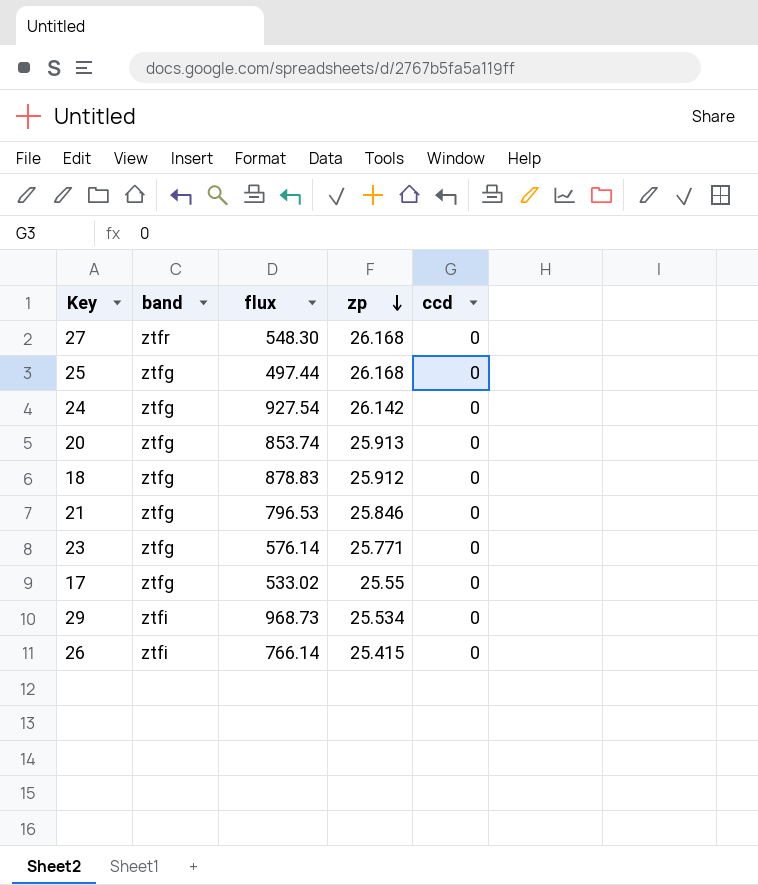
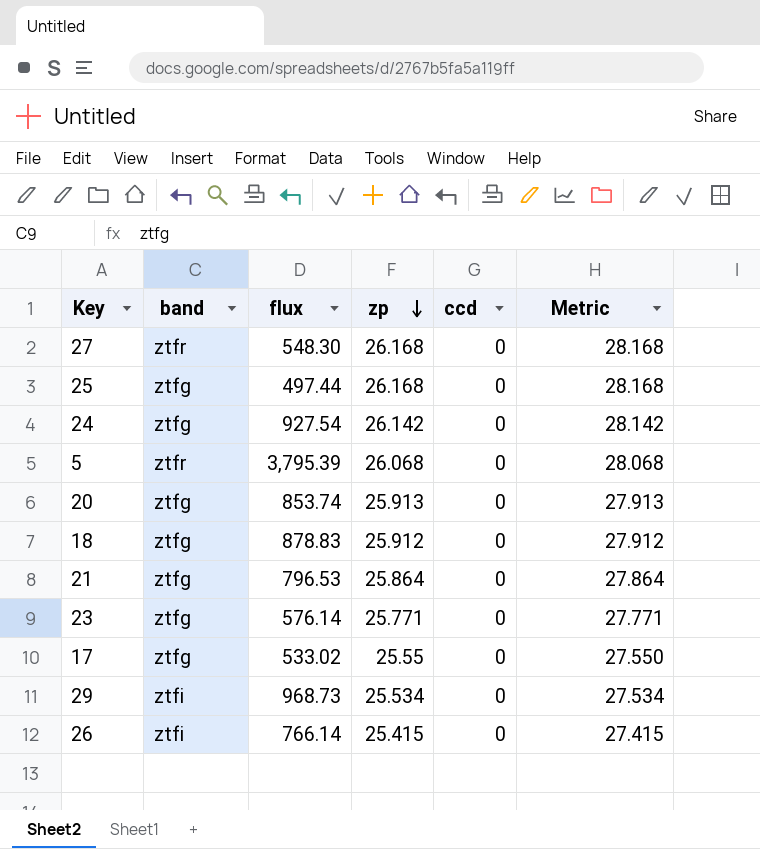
column Metric | formula: none -> [zp] + 2
row 5: none -> ztfr | 3,795.39 | 26.068 | 0 | 28.068
21 | zp: 25.846 -> 25.864

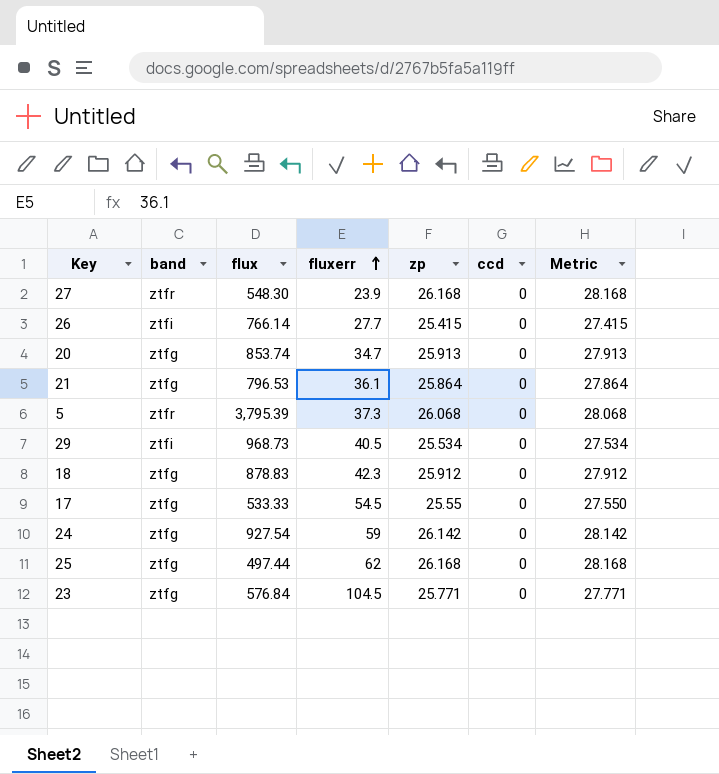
row order: zp descending -> fluxerr ascending
column fluxerr | position: none -> 4
17 | flux: 533.02 -> 533.33
23 | flux: 576.14 -> 576.84

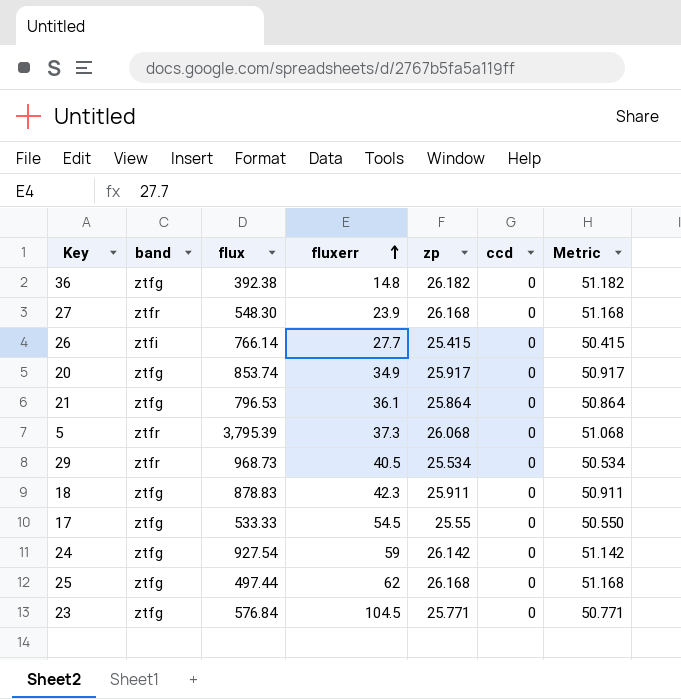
column Metric | formula: [zp] + 2 -> [zp] + 25
row 36: none -> ztfg | 392.38 | 14.8 | 26.182 | 0 | 51.182
20 | fluxerr: 34.7 -> 34.9
20 | zp: 25.913 -> 25.917
29 | band: ztfi -> ztfr
18 | zp: 25.912 -> 25.911

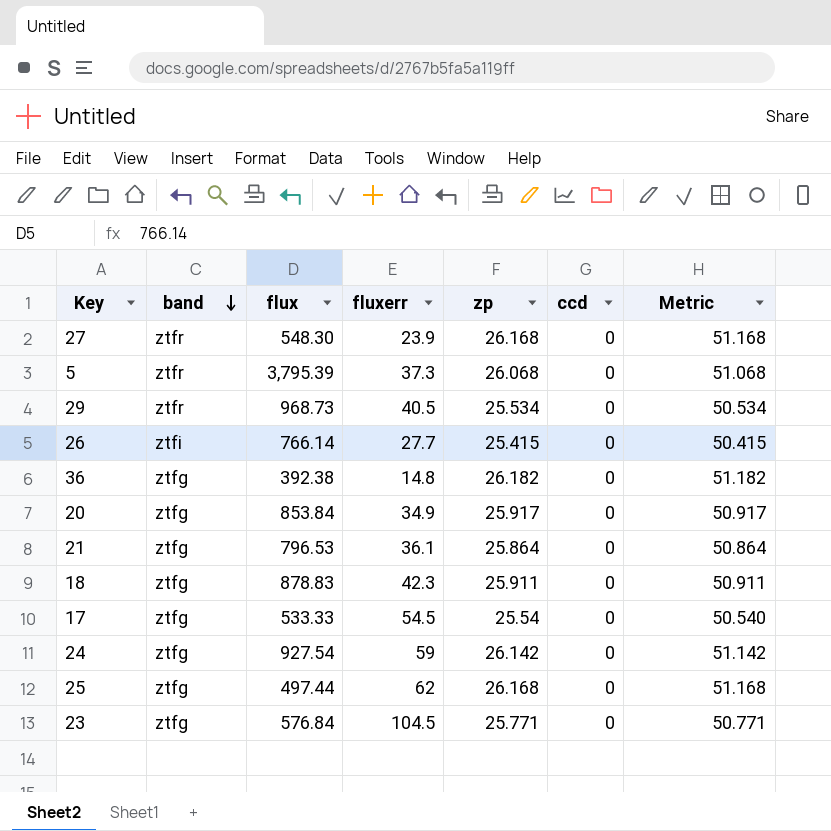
row order: fluxerr ascending -> band descending
20 | flux: 853.74 -> 853.84
17 | zp: 25.55 -> 25.54
17 | Metric: 50.550 -> 50.540

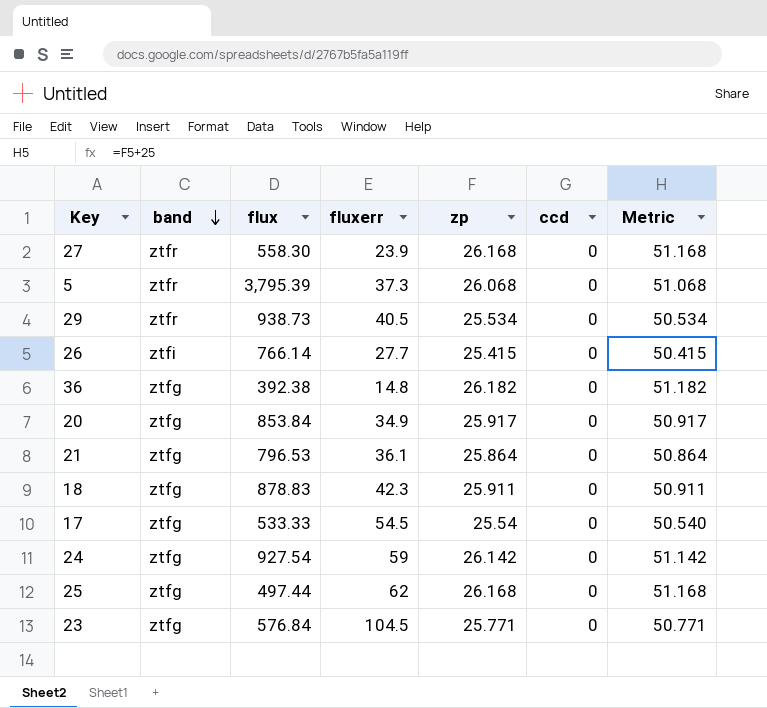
27 | flux: 548.30 -> 558.30
29 | flux: 968.73 -> 938.73

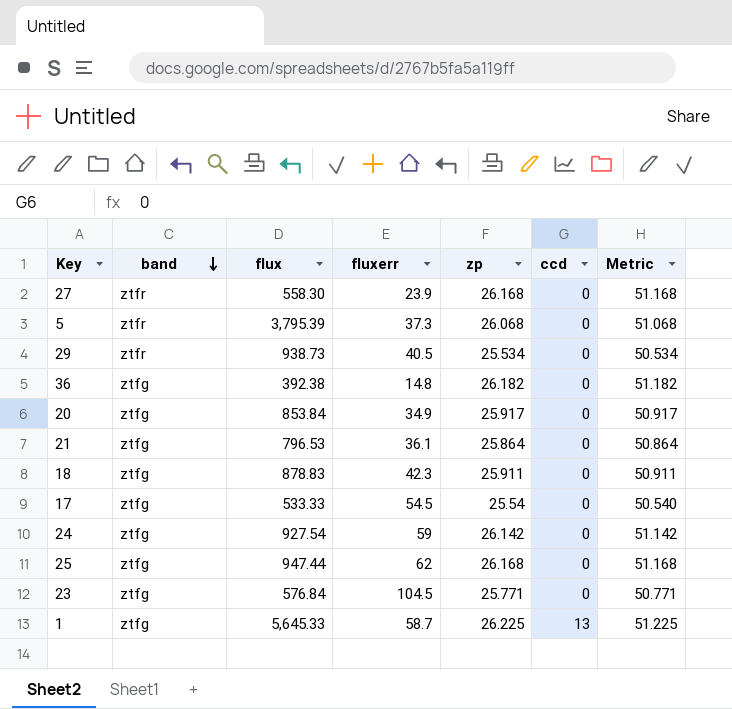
row 26: ztfi | 766.14 | 27.7 | 25.415 | 0 | 50.415 -> none
25 | flux: 497.44 -> 947.44
row 1: none -> ztfg | 5,645.33 | 58.7 | 26.225 | 13 | 51.225

